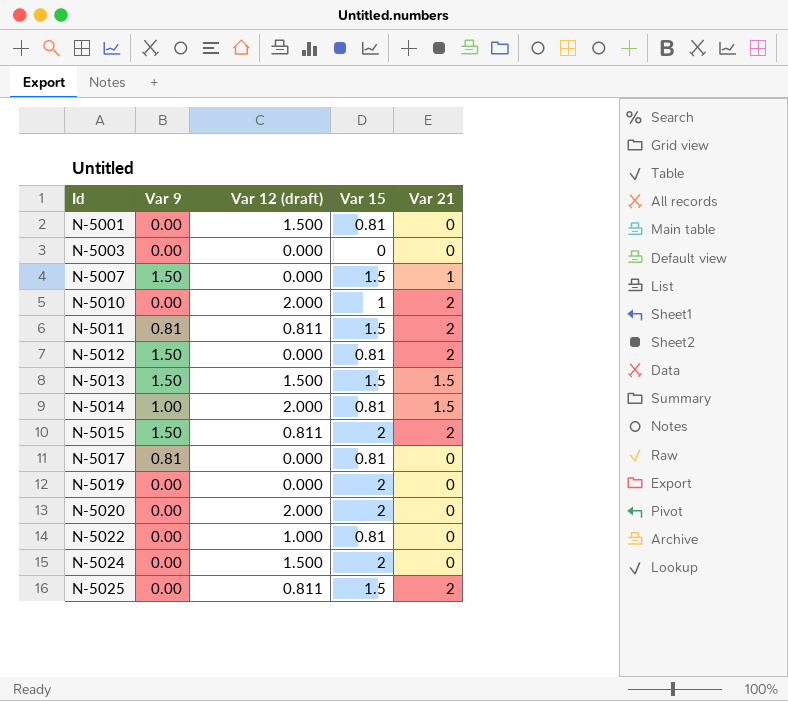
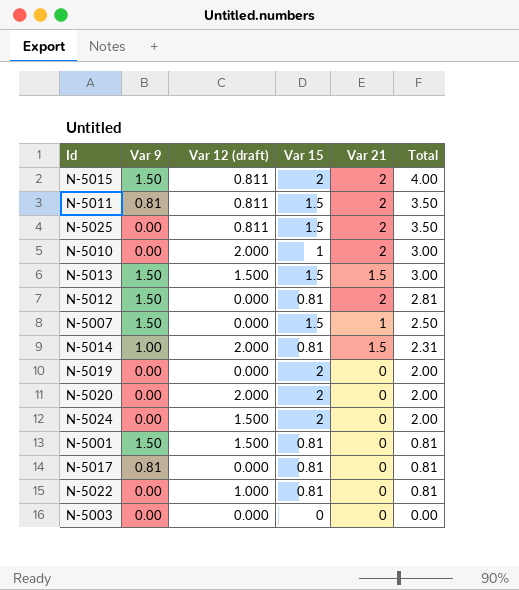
row order: Id ascending -> Total descending
column Total | formula: none -> [Var 15] + [Var 21]
N-5001 | Var 9: 0.00 -> 1.50

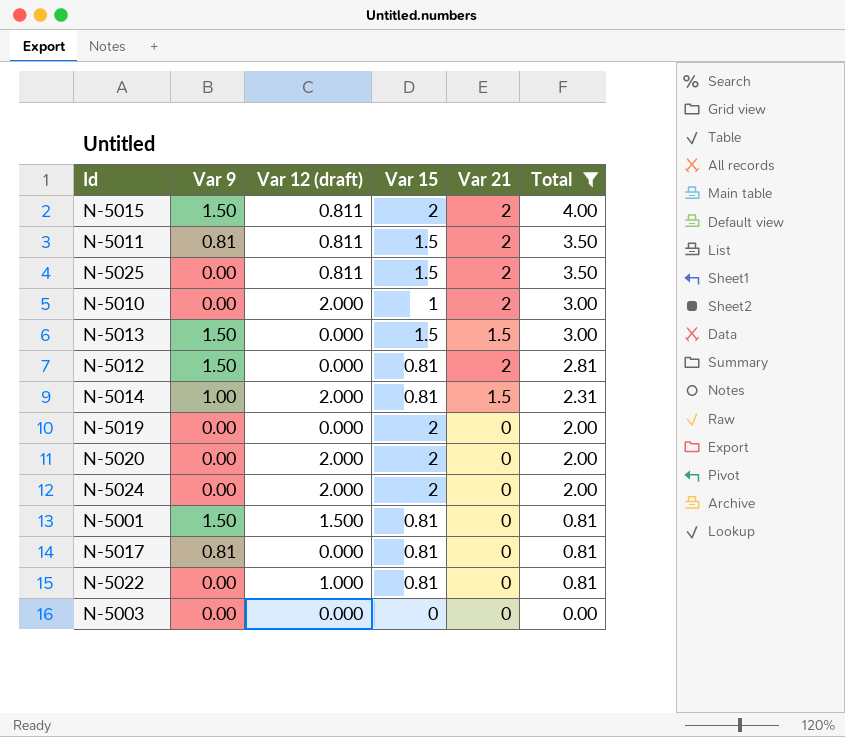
filter: none -> Total != 2.50
N-5013 | Var 12 (draft): 1.500 -> 0.000
N-5024 | Var 12 (draft): 1.500 -> 2.000

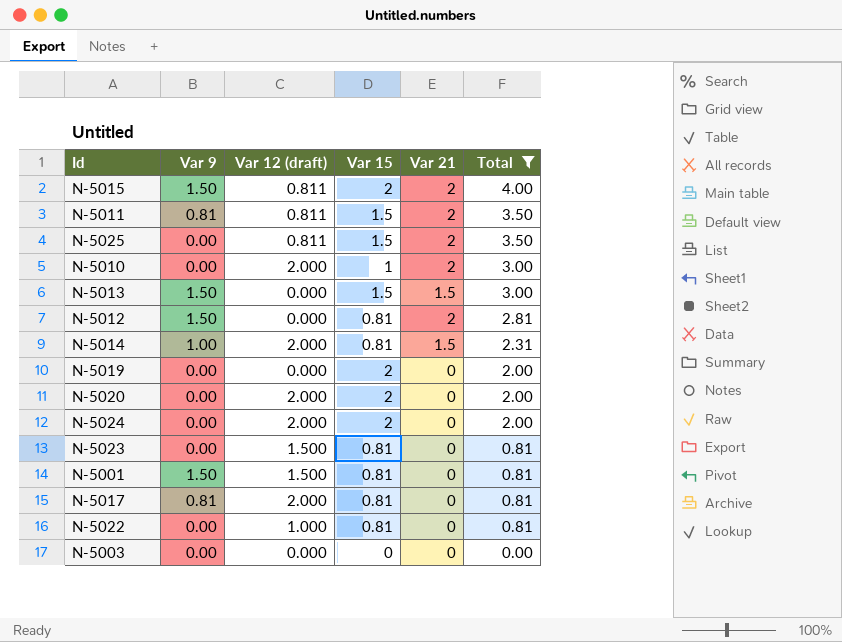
row N-5023: none -> 0.00 | 1.500 | 0.81 | 0 | 0.81
N-5017 | Var 12 (draft): 0.000 -> 2.000

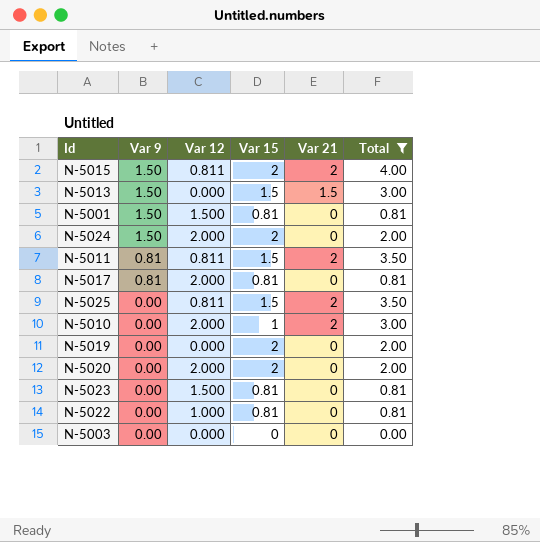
row order: Total descending -> Var 9 descending
column name: Var 12 (draft) -> Var 12
row N-5012: 1.50 | 0.000 | 0.81 | 2 | 2.81 -> none
row N-5014: 1.00 | 2.000 | 0.81 | 1.5 | 2.31 -> none
N-5024 | Var 9: 0.00 -> 1.50

